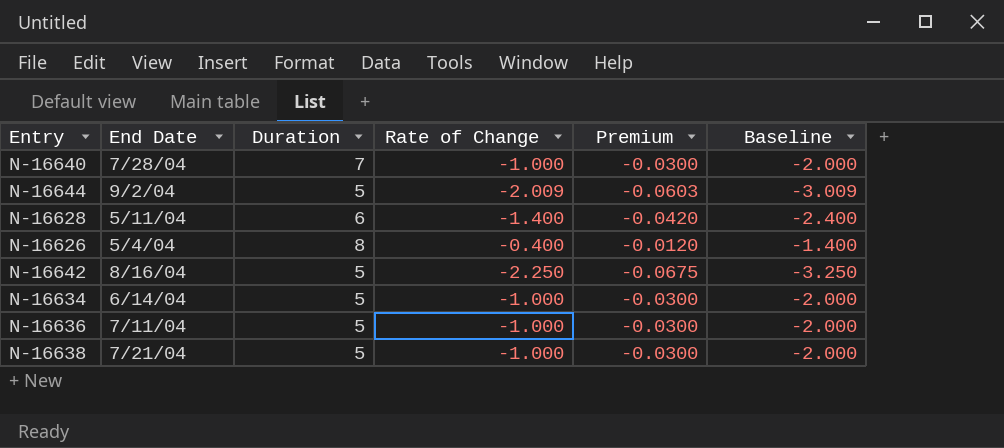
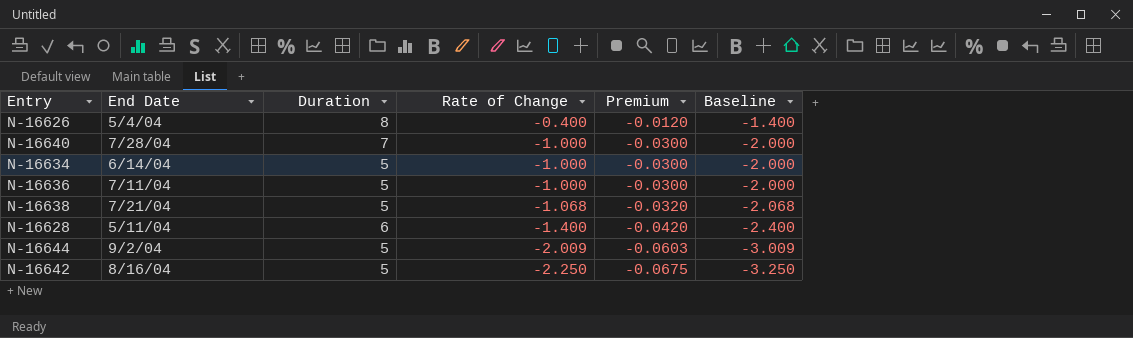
row order: none -> Rate of Change descending
N-16638 | Rate of Change: -1.000 -> -1.068
N-16638 | Premium: -0.0300 -> -0.0320
N-16638 | Baseline: -2.000 -> -2.068

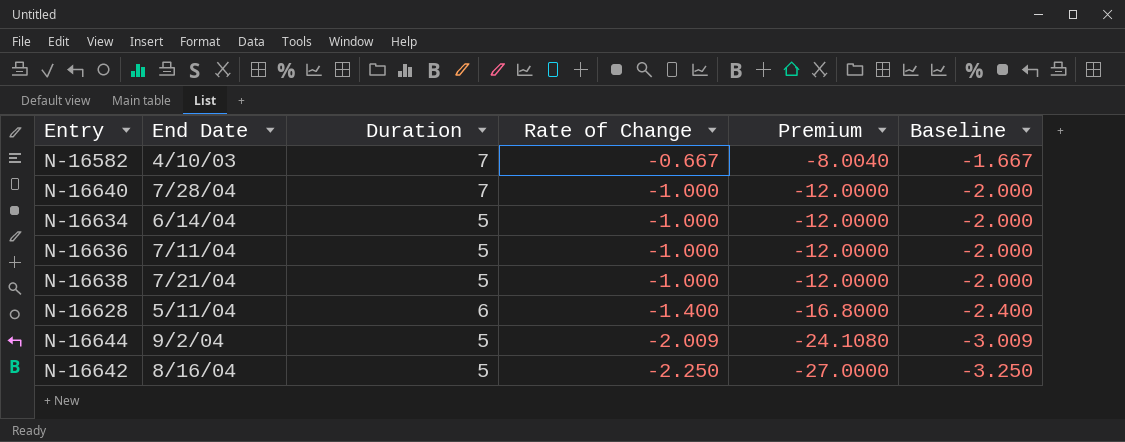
column Premium | formula: [Rate of Change] * 0.03 -> [Rate of Change] * 12
row N-16626: 5/4/04 | 8 | -0.400 | -0.0120 | -1.400 -> none
row N-16582: none -> 4/10/03 | 7 | -0.667 | -8.0040 | -1.667
N-16638 | Rate of Change: -1.068 -> -1.000
N-16638 | Baseline: -2.068 -> -2.000

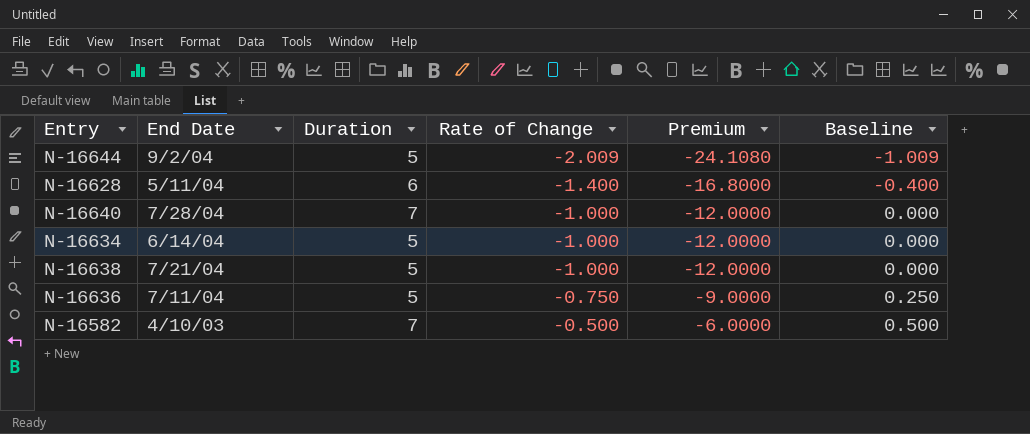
row order: Rate of Change descending -> Rate of Change ascending
column Baseline | formula: [Rate of Change] - 1 -> [Rate of Change] + 1
row N-16642: 8/16/04 | 5 | -2.250 | -27.0000 | -3.250 -> none
N-16636 | Rate of Change: -1.000 -> -0.750
N-16636 | Premium: -12.0000 -> -9.0000
N-16582 | Rate of Change: -0.667 -> -0.500
N-16582 | Premium: -8.0040 -> -6.0000

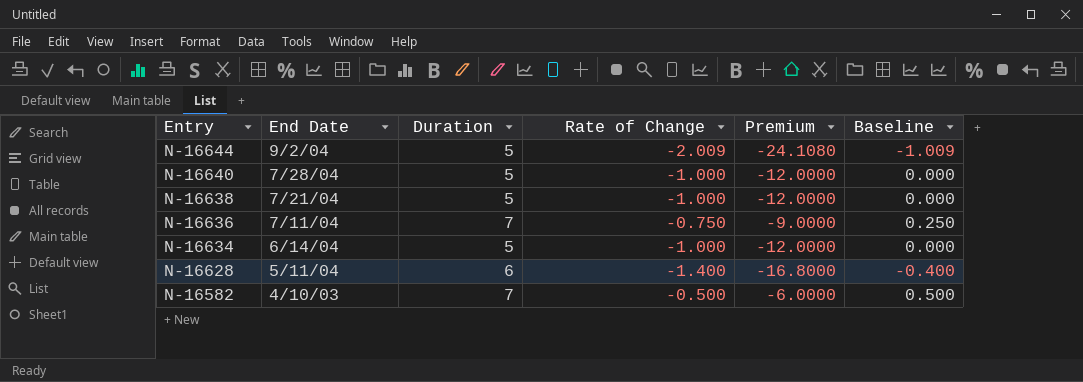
row order: Rate of Change ascending -> Entry descending
N-16640 | Duration: 7 -> 5
N-16636 | Duration: 5 -> 7

